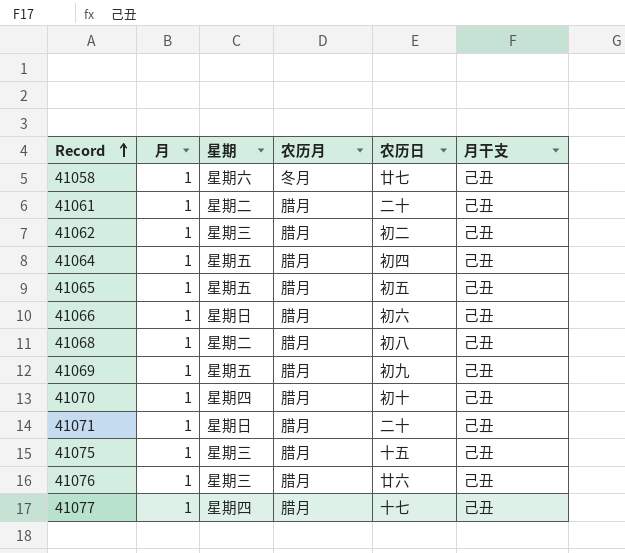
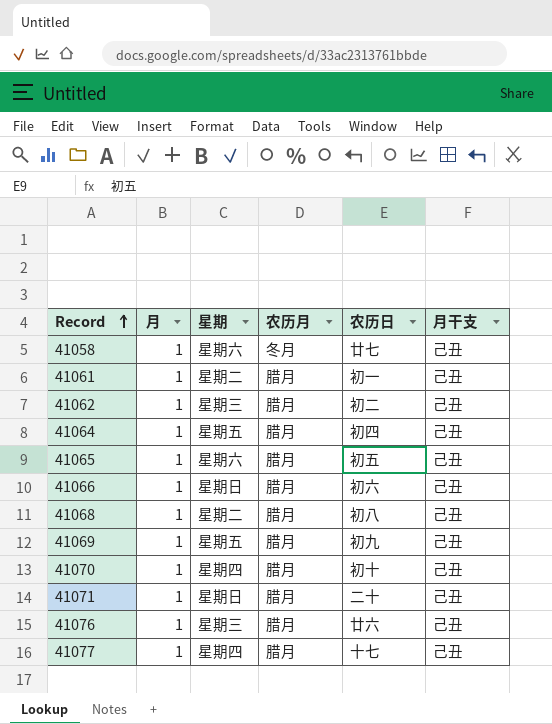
row 41075: 1 | 星期三 | 腊月 | 十五 | 己丑 -> none
41061 | 农历日: 二十 -> 初一
41065 | 星期: 星期五 -> 星期六

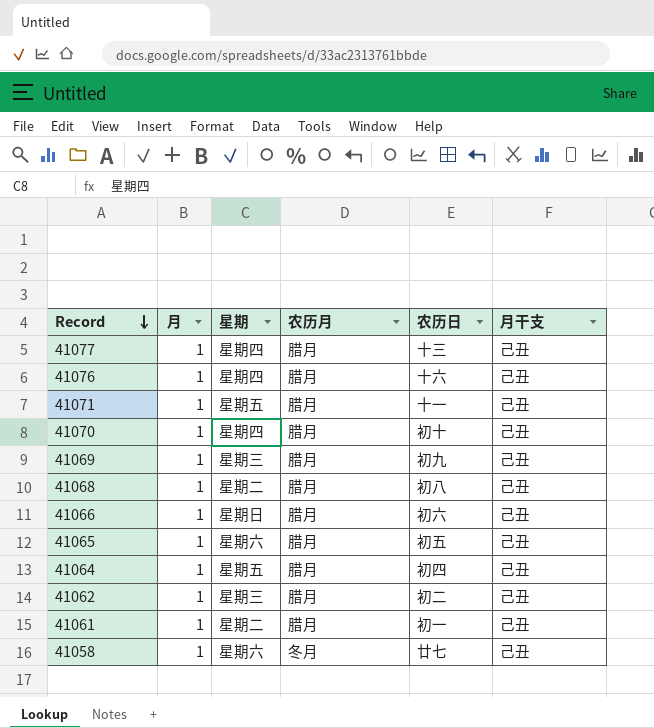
row order: Record ascending -> Record descending
41077 | 农历日: 十七 -> 十三
41076 | 星期: 星期三 -> 星期四
41076 | 农历日: 廿六 -> 十六
41071 | 星期: 星期日 -> 星期五
41071 | 农历日: 二十 -> 十一
41069 | 星期: 星期五 -> 星期三

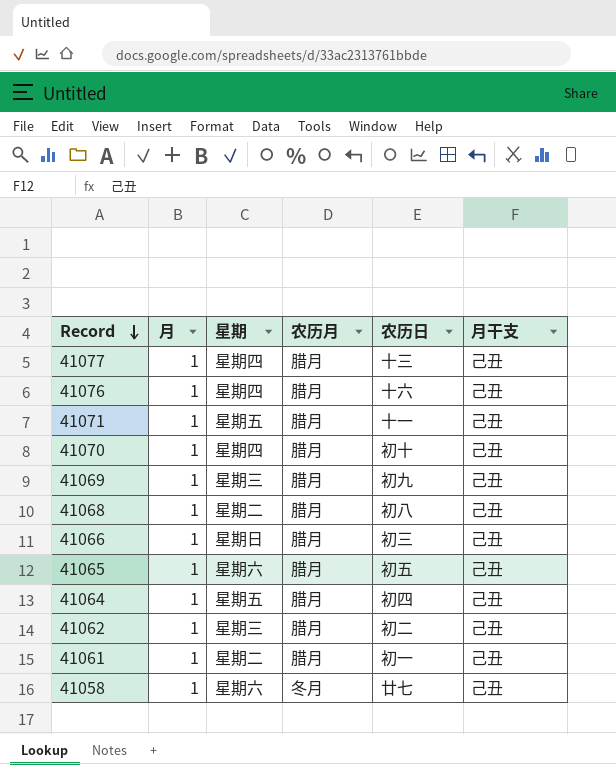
41066 | 农历日: 初六 -> 初三

